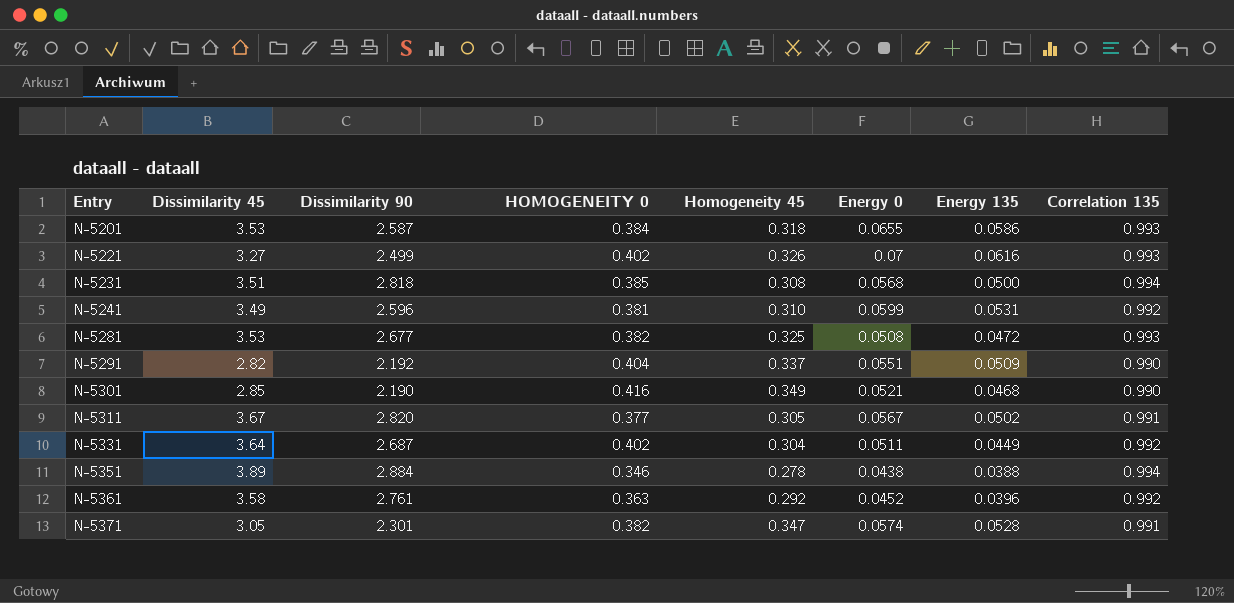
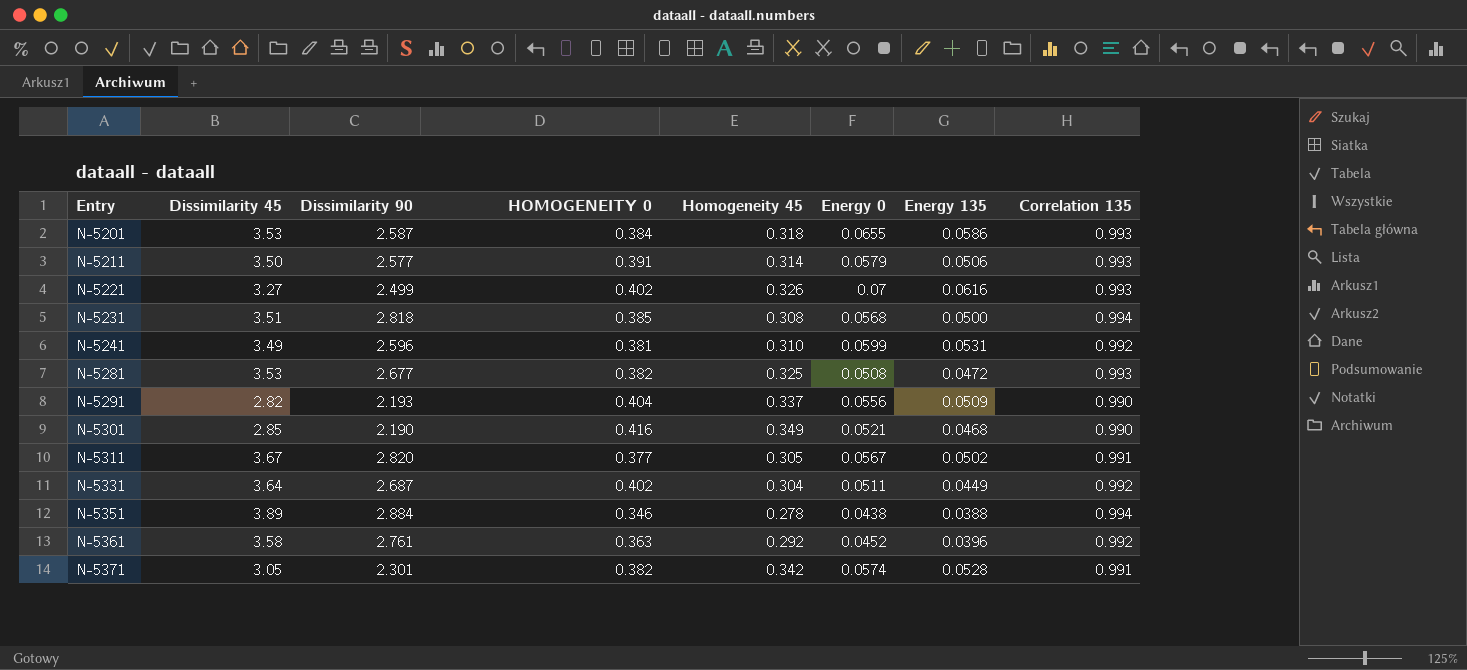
row N-5211: none -> 3.50 | 2.577 | 0.391 | 0.314 | 0.0579 | 0.0506 | 0.993
N-5291 | Dissimilarity 90: 2.192 -> 2.193
N-5291 | Energy 0: 0.0551 -> 0.0556
N-5371 | Homogeneity 45: 0.347 -> 0.342

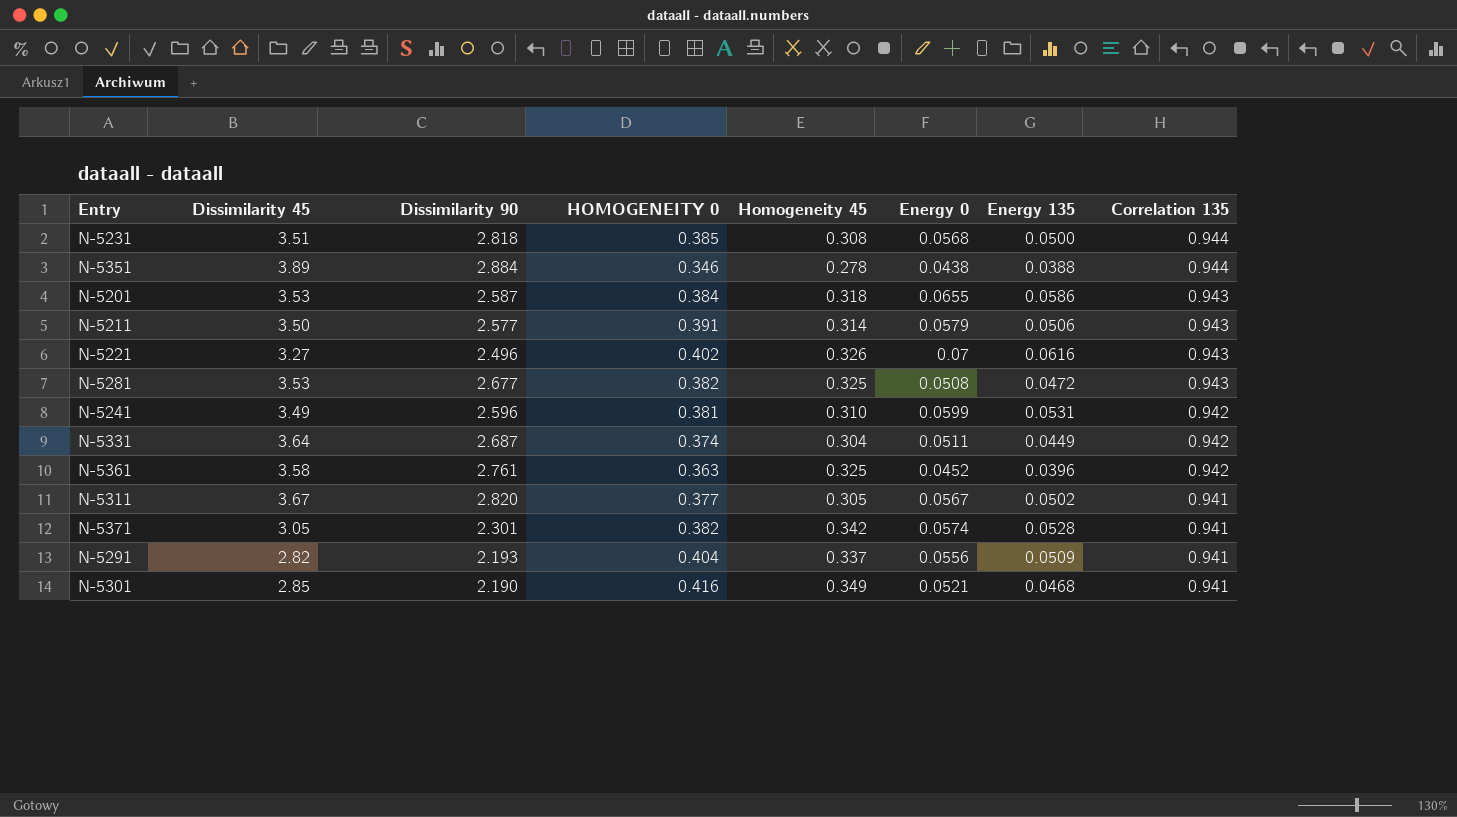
row order: Entry ascending -> Correlation 135 descending
N-5231 | Correlation 135: 0.994 -> 0.944
N-5351 | Correlation 135: 0.994 -> 0.944
N-5201 | Correlation 135: 0.993 -> 0.943
N-5211 | Correlation 135: 0.993 -> 0.943
N-5221 | Dissimilarity 90: 2.499 -> 2.496
N-5221 | Correlation 135: 0.993 -> 0.943
N-5281 | Correlation 135: 0.993 -> 0.943
N-5241 | Correlation 135: 0.992 -> 0.942
N-5331 | HOMOGENEITY 0: 0.402 -> 0.374
N-5331 | Correlation 135: 0.992 -> 0.942
N-5361 | Homogeneity 45: 0.292 -> 0.325
N-5361 | Correlation 135: 0.992 -> 0.942
N-5311 | Correlation 135: 0.991 -> 0.941
N-5371 | Correlation 135: 0.991 -> 0.941
N-5291 | Correlation 135: 0.990 -> 0.941
N-5301 | Correlation 135: 0.990 -> 0.941

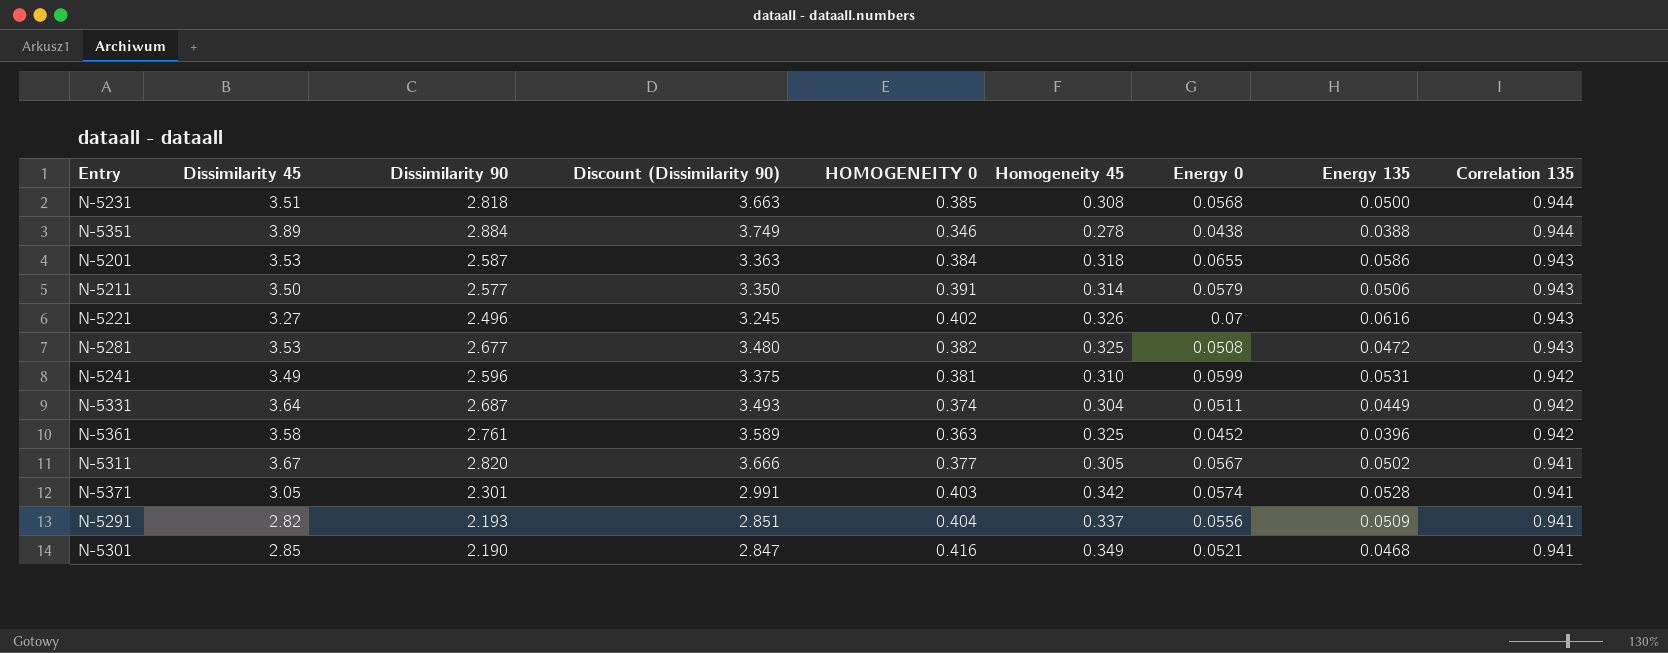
column Discount (Dissimilarity 90) | formula: none -> [Dissimilarity 90] * 1.3
N-5371 | HOMOGENEITY 0: 0.382 -> 0.403

